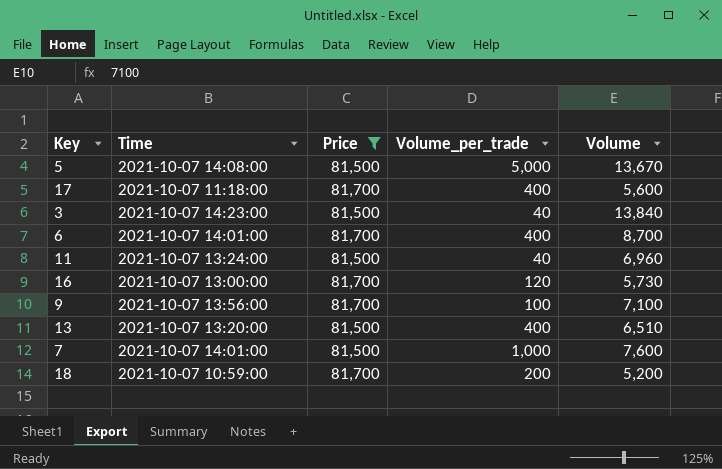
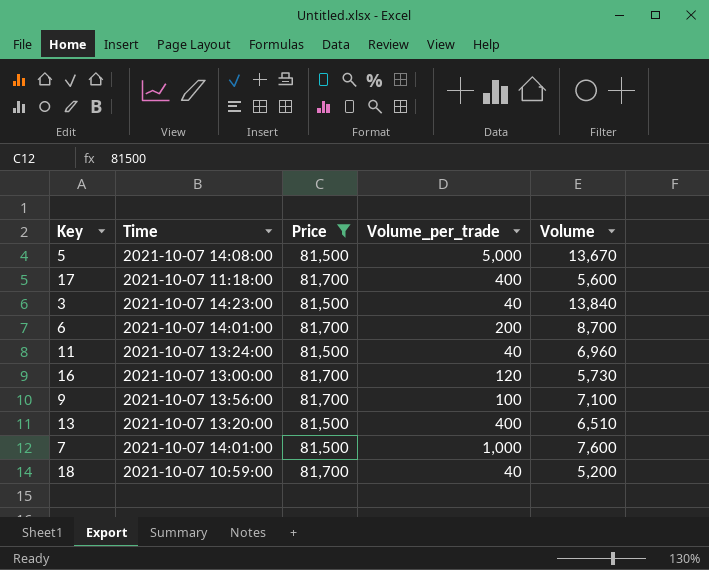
6 | Volume_per_trade: 400 -> 200
18 | Volume_per_trade: 200 -> 40

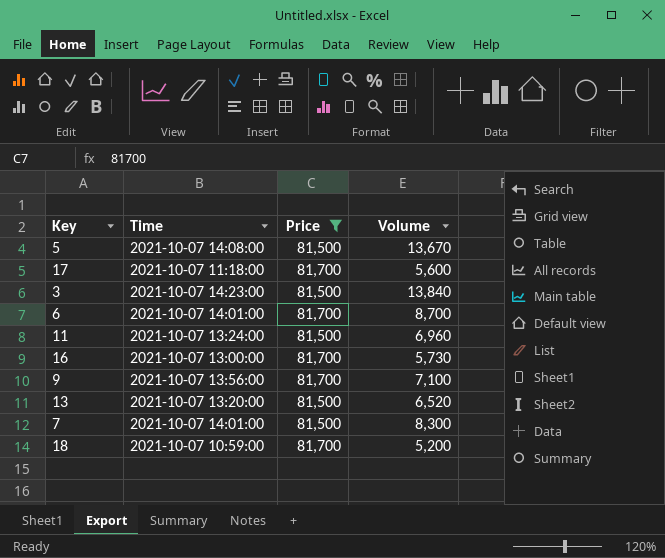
column Volume_per_trade | position: 4 -> none
13 | Volume: 6,510 -> 6,520
7 | Volume: 7,600 -> 8,300

